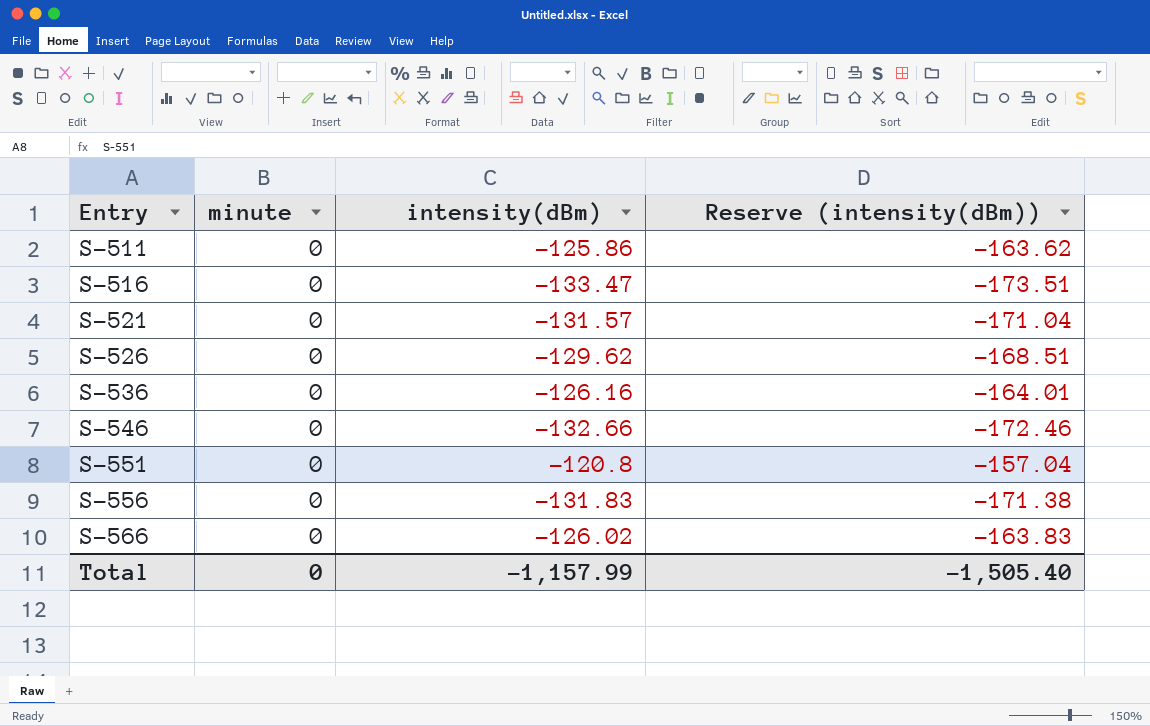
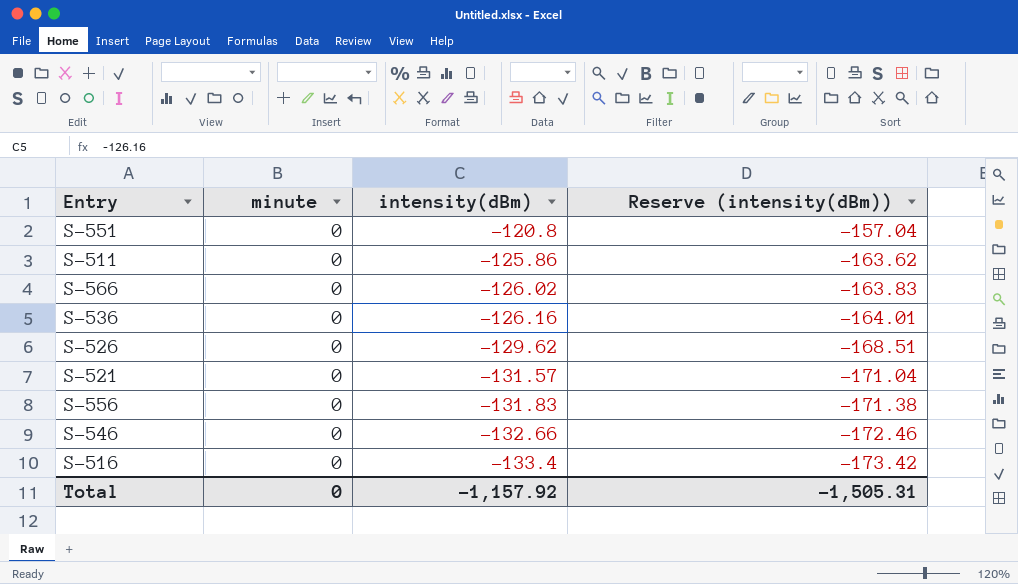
row order: Entry ascending -> intensity(dBm) descending
S-516 | intensity(dBm): -133.47 -> -133.4
S-516 | Reserve (intensity(dBm)): -173.51 -> -173.42
Total | intensity(dBm): -1,157.99 -> -1,157.92
Total | Reserve (intensity(dBm)): -1,505.40 -> -1,505.31

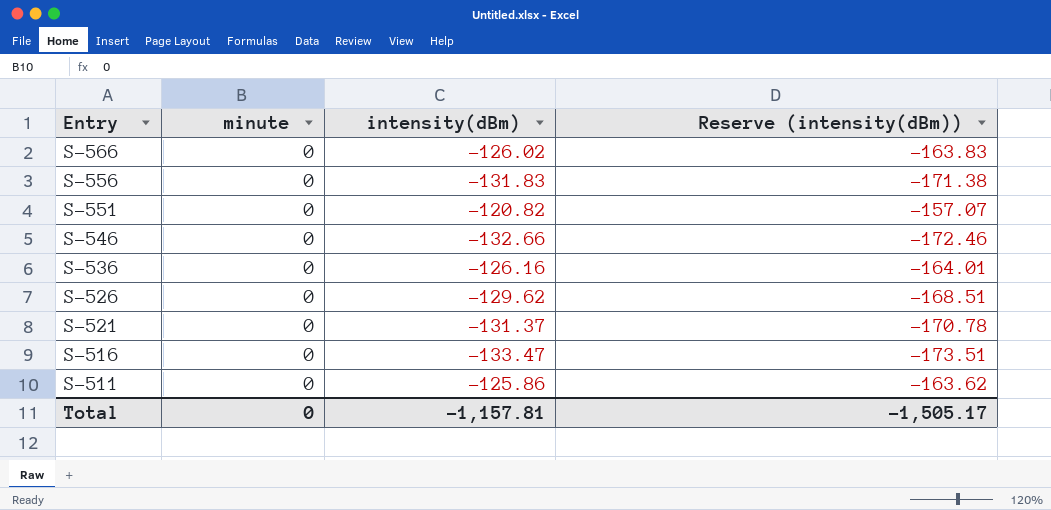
row order: intensity(dBm) descending -> Entry descending
S-551 | intensity(dBm): -120.8 -> -120.82
S-551 | Reserve (intensity(dBm)): -157.04 -> -157.07
S-521 | intensity(dBm): -131.57 -> -131.37
S-521 | Reserve (intensity(dBm)): -171.04 -> -170.78
S-516 | intensity(dBm): -133.4 -> -133.47
S-516 | Reserve (intensity(dBm)): -173.42 -> -173.51
Total | intensity(dBm): -1,157.92 -> -1,157.81
Total | Reserve (intensity(dBm)): -1,505.31 -> -1,505.17

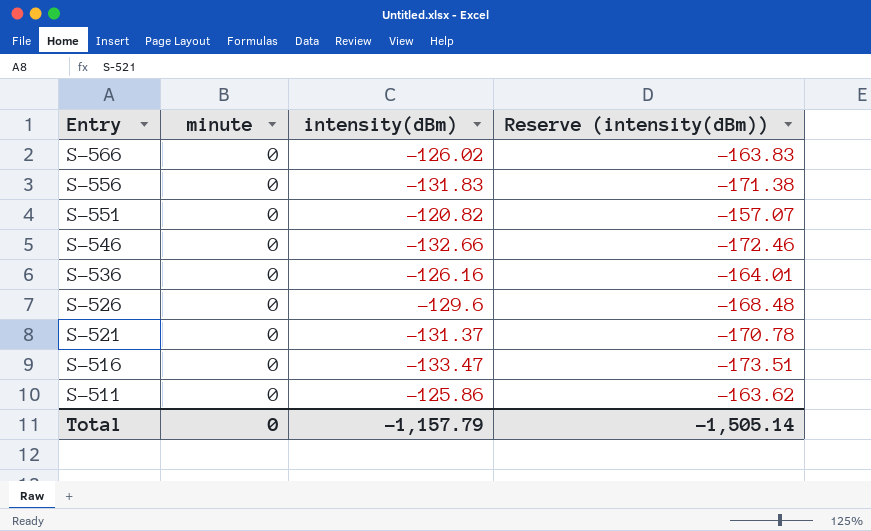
S-526 | intensity(dBm): -129.62 -> -129.6
S-526 | Reserve (intensity(dBm)): -168.51 -> -168.48
Total | intensity(dBm): -1,157.81 -> -1,157.79
Total | Reserve (intensity(dBm)): -1,505.17 -> -1,505.14

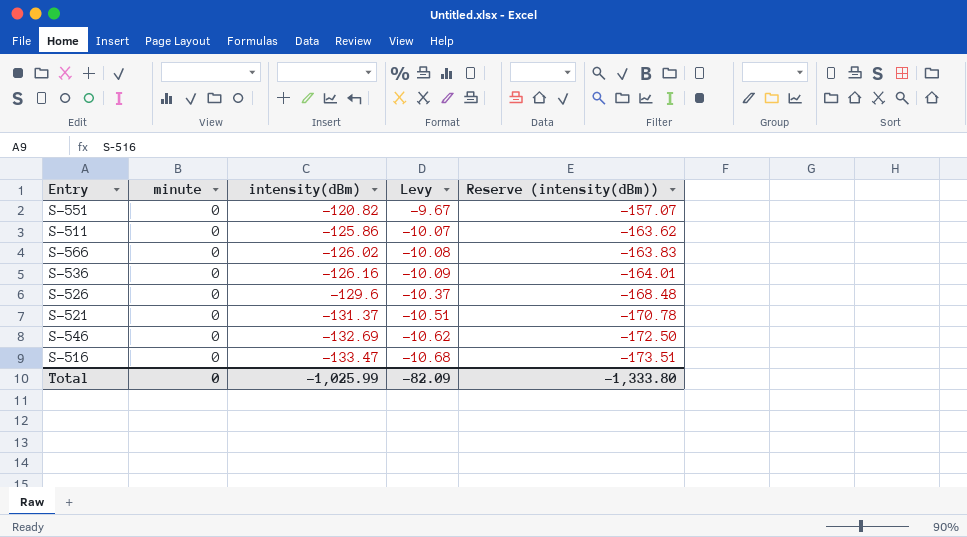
row order: Entry descending -> intensity(dBm) descending
column Levy | formula: none -> [intensity(dBm)] * 0.08
row S-556: 0 | -131.83 | -171.38 -> none
S-546 | intensity(dBm): -132.66 -> -132.69
S-546 | Reserve (intensity(dBm)): -172.46 -> -172.50
Total | intensity(dBm): -1,157.79 -> -1,025.99
Total | Reserve (intensity(dBm)): -1,505.14 -> -1,333.80

